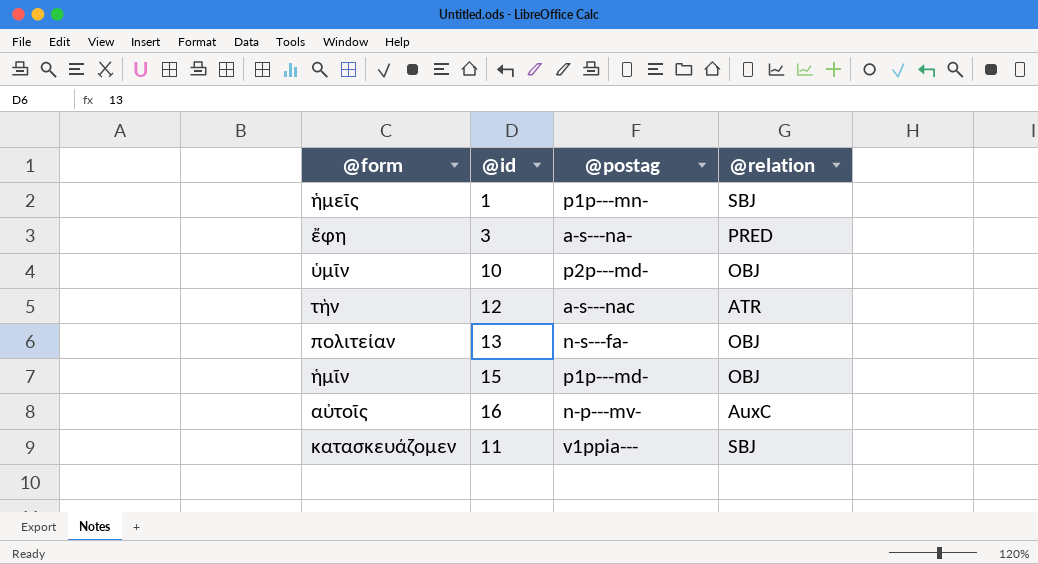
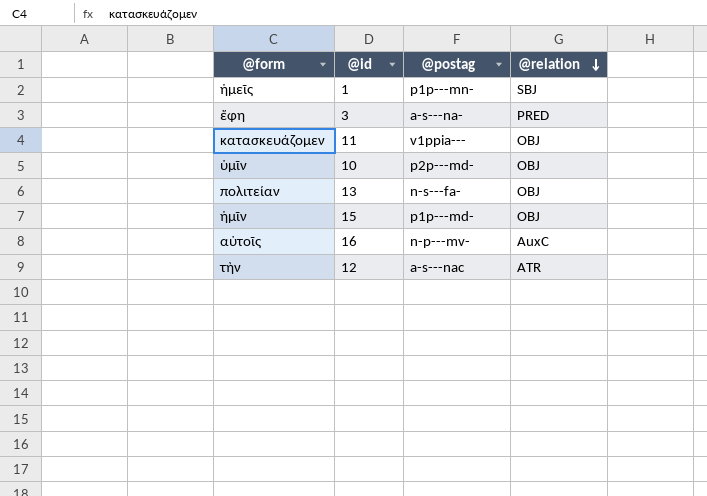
row order: none -> @relation descending
κατασκευάζομεν | @relation: SBJ -> OBJ

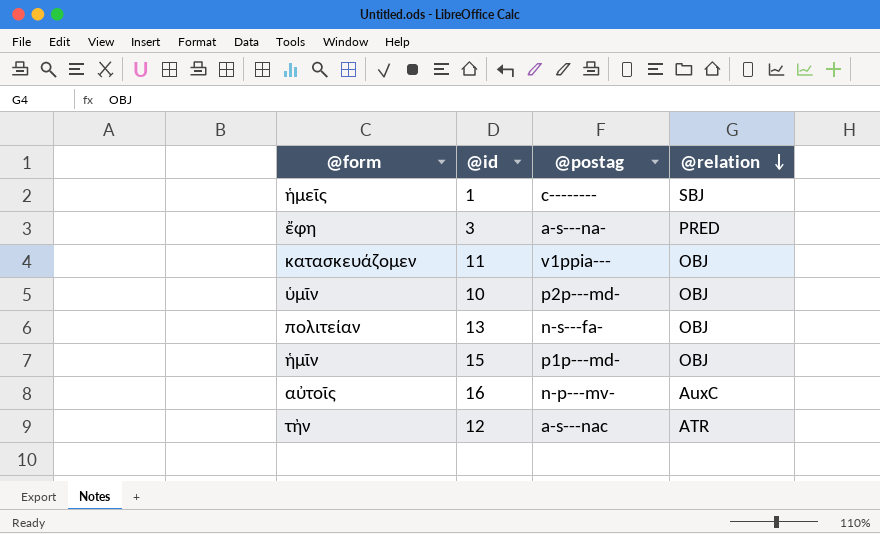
ἡμεῖς | @postag: p1p---mn- -> c--------

